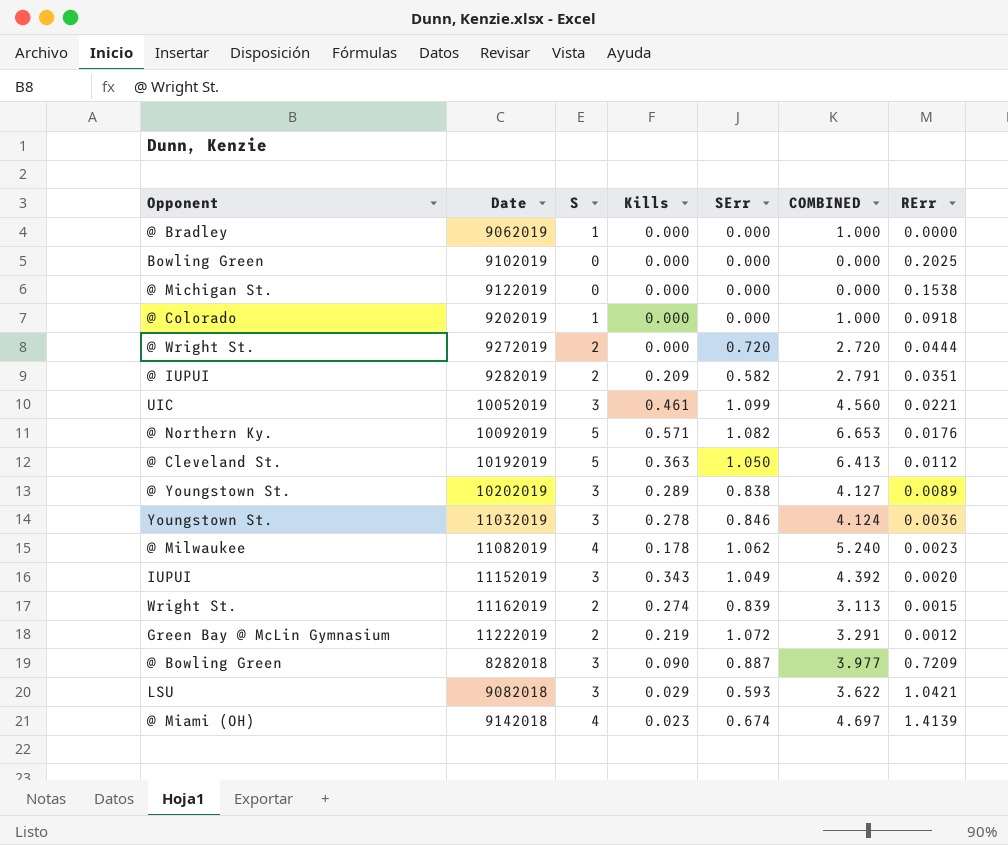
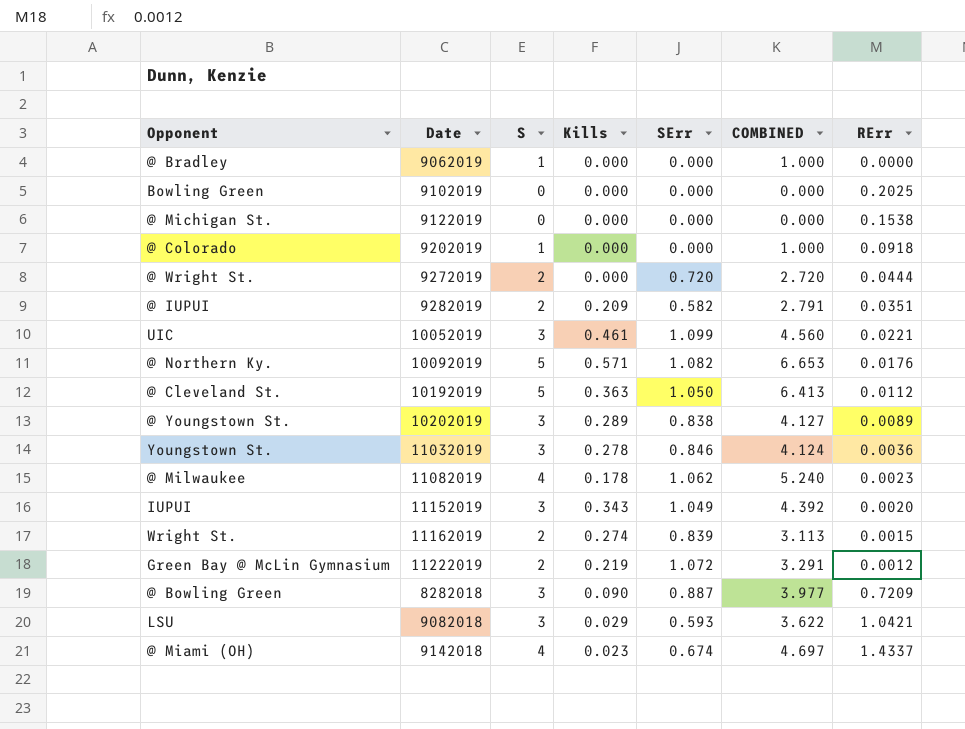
@ Miami (OH) | RErr: 1.4139 -> 1.4337

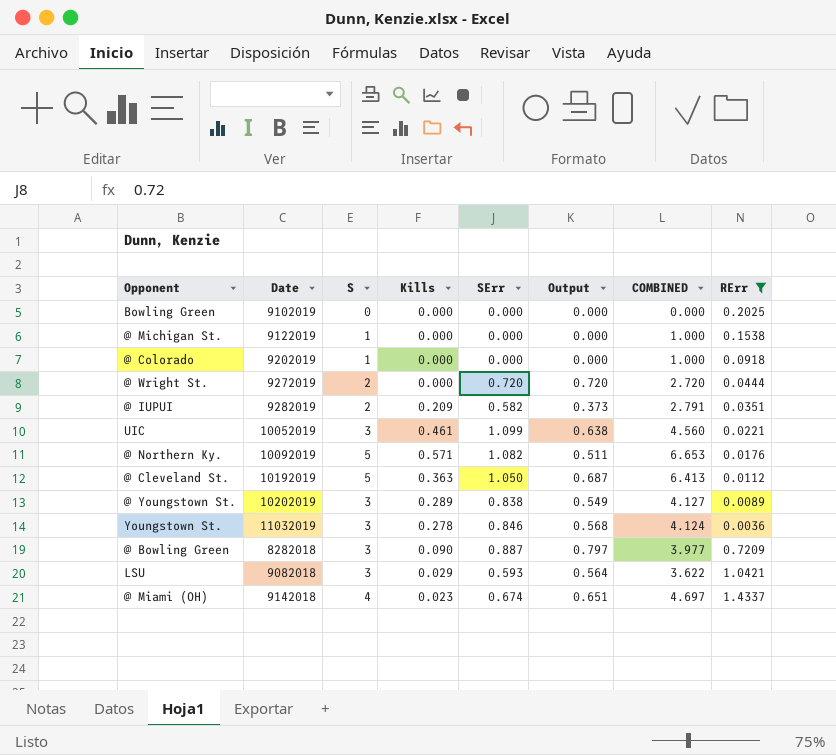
filter: none -> RErr >= 0.0036
column Output | formula: none -> [SErr] - [Kills]
@ Michigan St. | S: 0 -> 1
@ Michigan St. | COMBINED: 0.000 -> 1.000

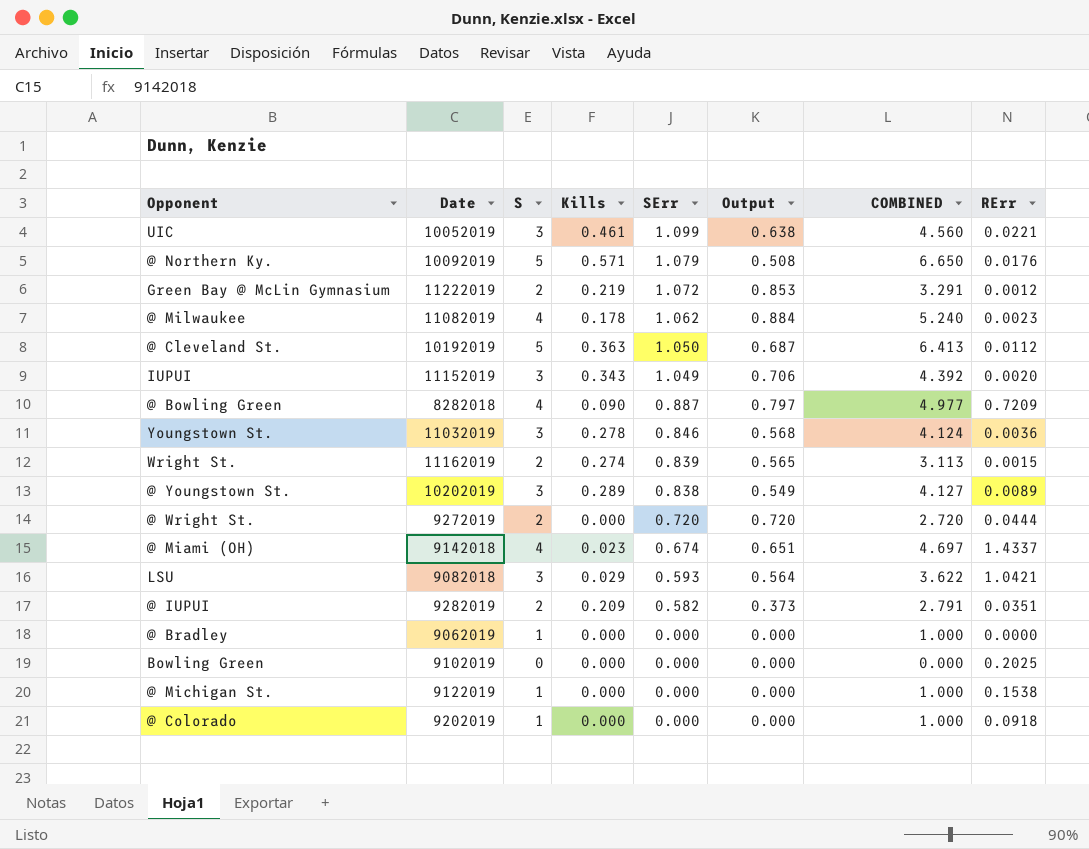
filter: RErr >= 0.0036 -> none
row order: none -> SErr descending
@ Northern Ky. | SErr: 1.082 -> 1.079
@ Northern Ky. | Output: 0.511 -> 0.508
@ Northern Ky. | COMBINED: 6.653 -> 6.650
@ Bowling Green | S: 3 -> 4
@ Bowling Green | COMBINED: 3.977 -> 4.977

